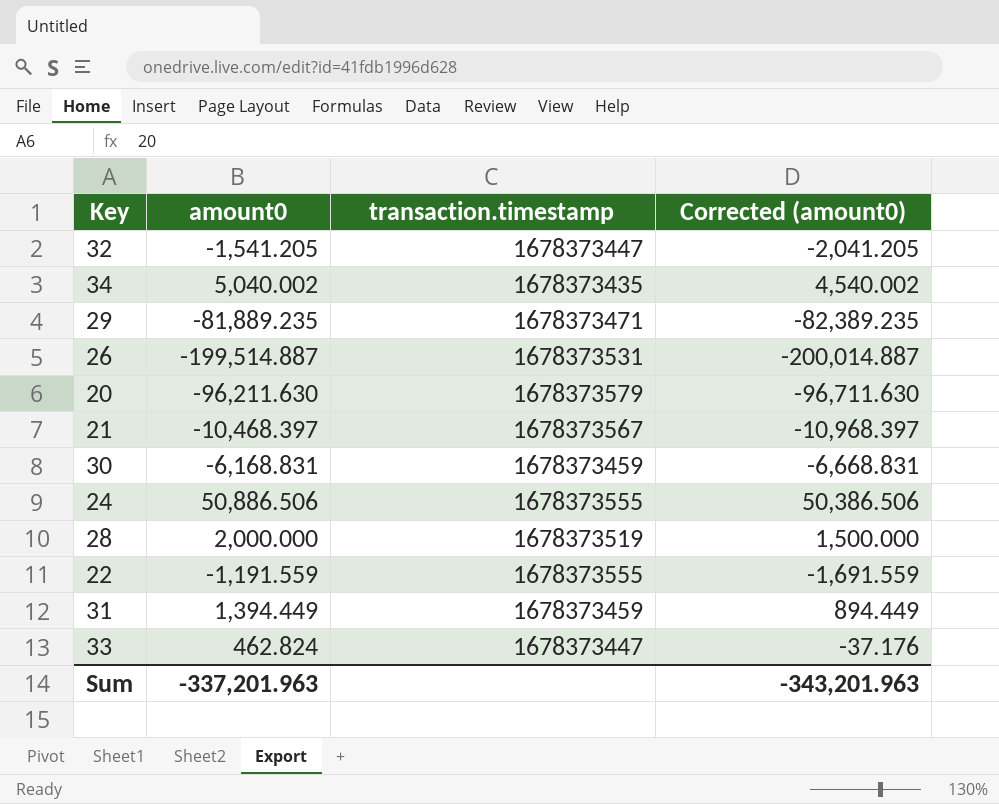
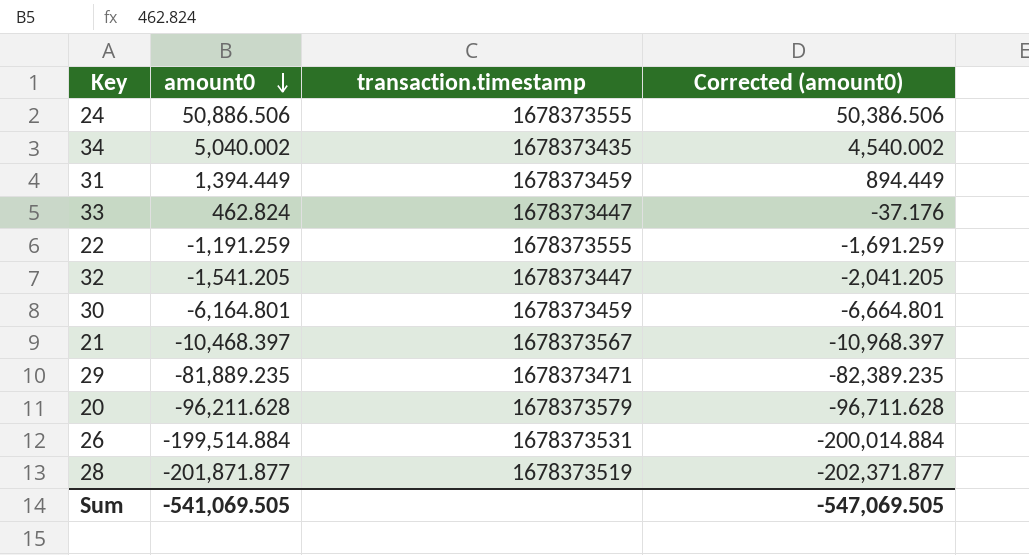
row order: none -> amount0 descending
22 | amount0: -1,191.559 -> -1,191.259
22 | Corrected (amount0): -1,691.559 -> -1,691.259
30 | amount0: -6,168.831 -> -6,164.801
30 | Corrected (amount0): -6,668.831 -> -6,664.801
20 | amount0: -96,211.630 -> -96,211.628
20 | Corrected (amount0): -96,711.630 -> -96,711.628
26 | amount0: -199,514.887 -> -199,514.884
26 | Corrected (amount0): -200,014.887 -> -200,014.884
28 | amount0: 2,000.000 -> -201,871.877
28 | Corrected (amount0): 1,500.000 -> -202,371.877
Sum | amount0: -337,201.963 -> -541,069.505
Sum | Corrected (amount0): -343,201.963 -> -547,069.505

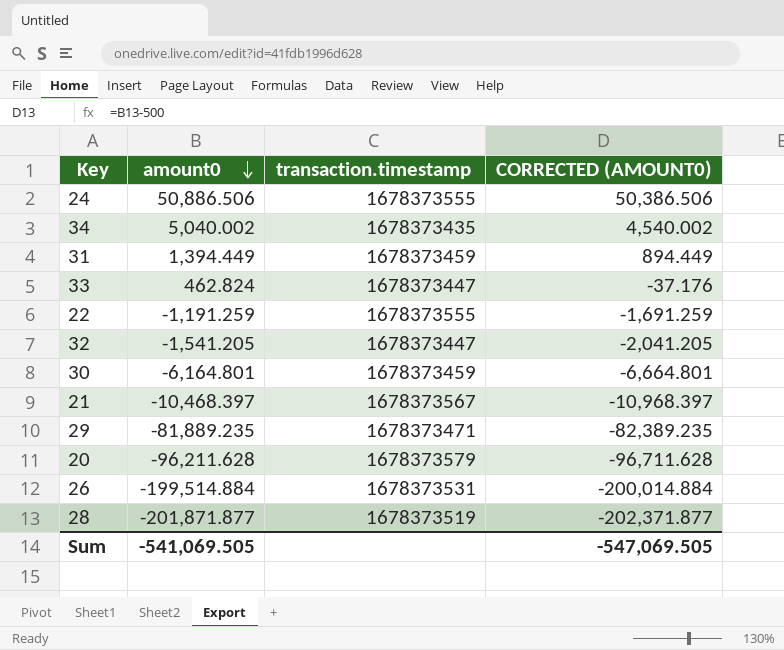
column name: Corrected (amount0) -> CORRECTED (AMOUNT0)

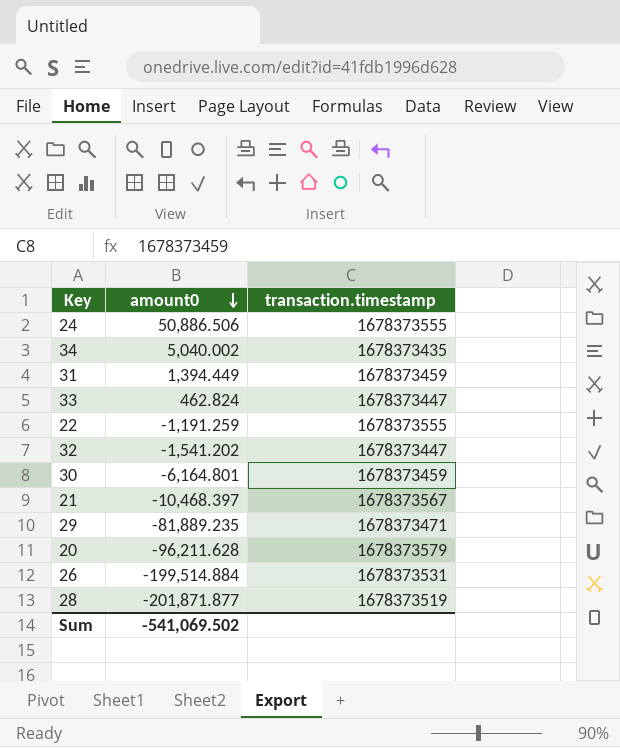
column CORRECTED (AMOUNT0) | formula: [amount0] - 500 -> none
32 | amount0: -1,541.205 -> -1,541.202
Sum | amount0: -541,069.505 -> -541,069.502

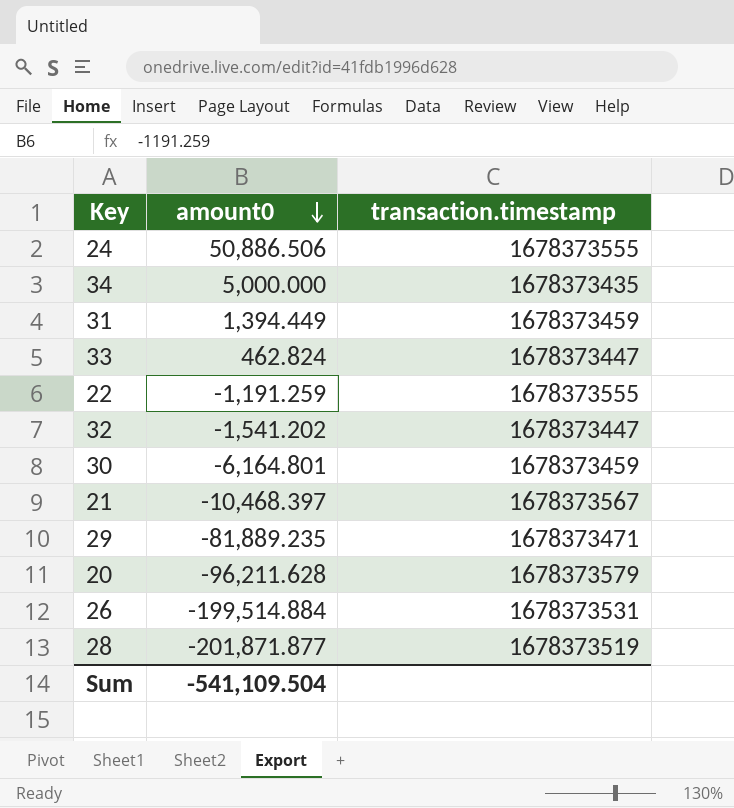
34 | amount0: 5,040.002 -> 5,000.000
Sum | amount0: -541,069.502 -> -541,109.504

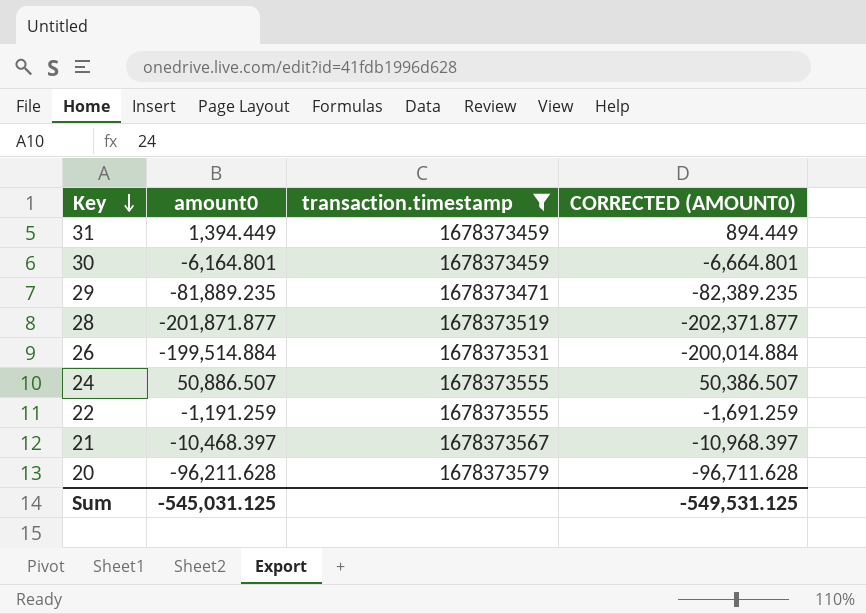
filter: none -> transaction.timestamp >= 1678373459
row order: amount0 descending -> Key descending
column CORRECTED (AMOUNT0) | formula: none -> [amount0] - 500
24 | amount0: 50,886.506 -> 50,886.507
Sum | amount0: -541,109.504 -> -545,031.125

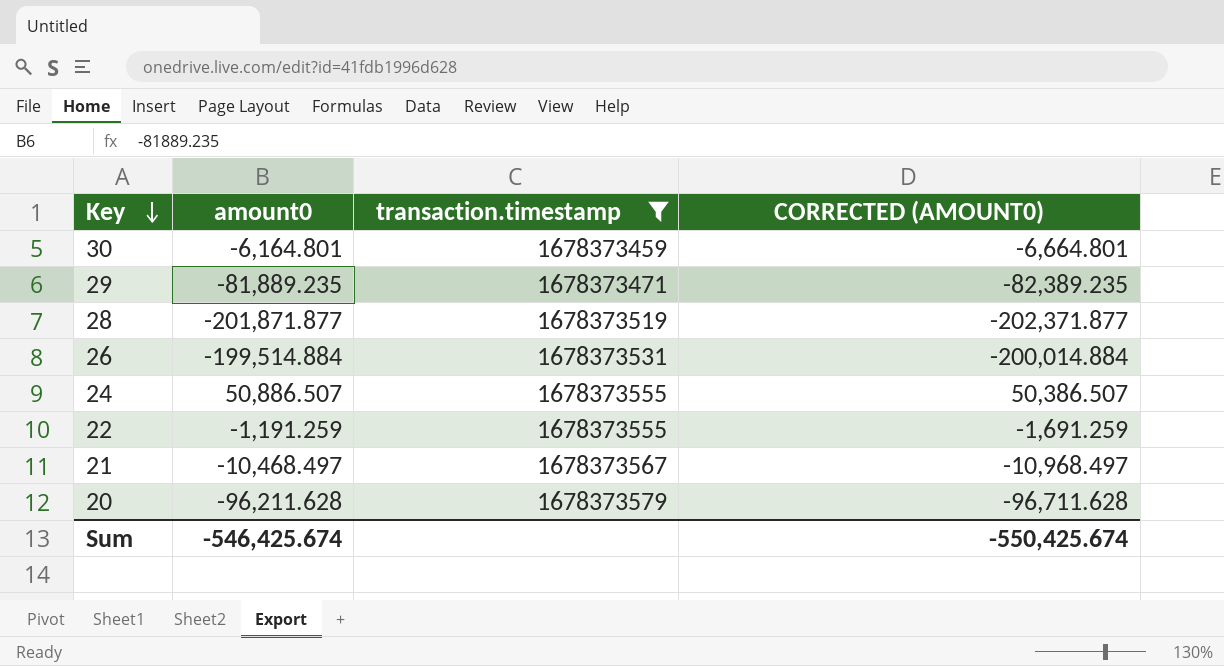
row 31: 1,394.449 | 1678373459 | 894.449 -> none
21 | amount0: -10,468.397 -> -10,468.497
21 | CORRECTED (AMOUNT0): -10,968.397 -> -10,968.497
Sum | amount0: -545,031.125 -> -546,425.674
Sum | CORRECTED (AMOUNT0): -549,531.125 -> -550,425.674

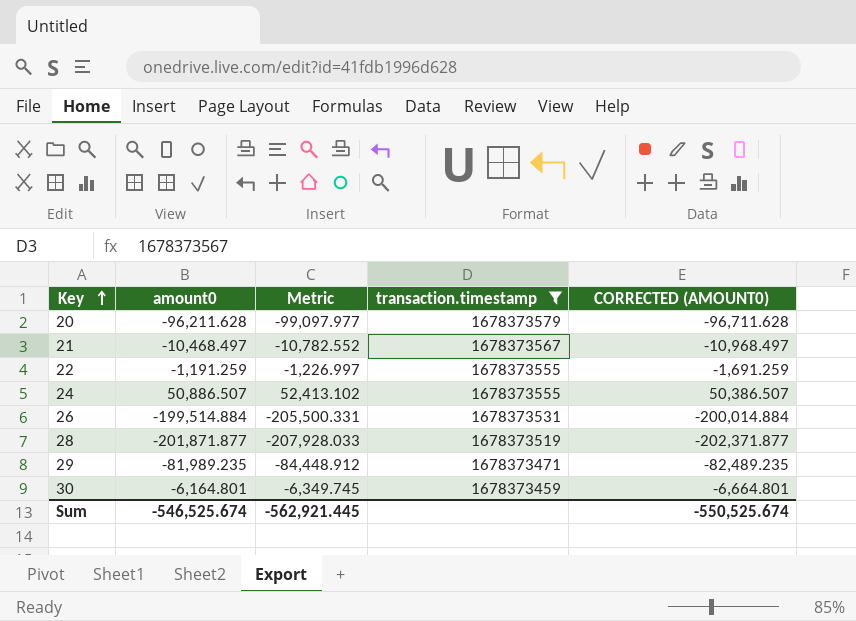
row order: Key descending -> Key ascending
column Metric | formula: none -> [amount0] * 1.03
29 | amount0: -81,889.235 -> -81,989.235
29 | CORRECTED (AMOUNT0): -82,389.235 -> -82,489.235
Sum | amount0: -546,425.674 -> -546,525.674
Sum | CORRECTED (AMOUNT0): -550,425.674 -> -550,525.674

